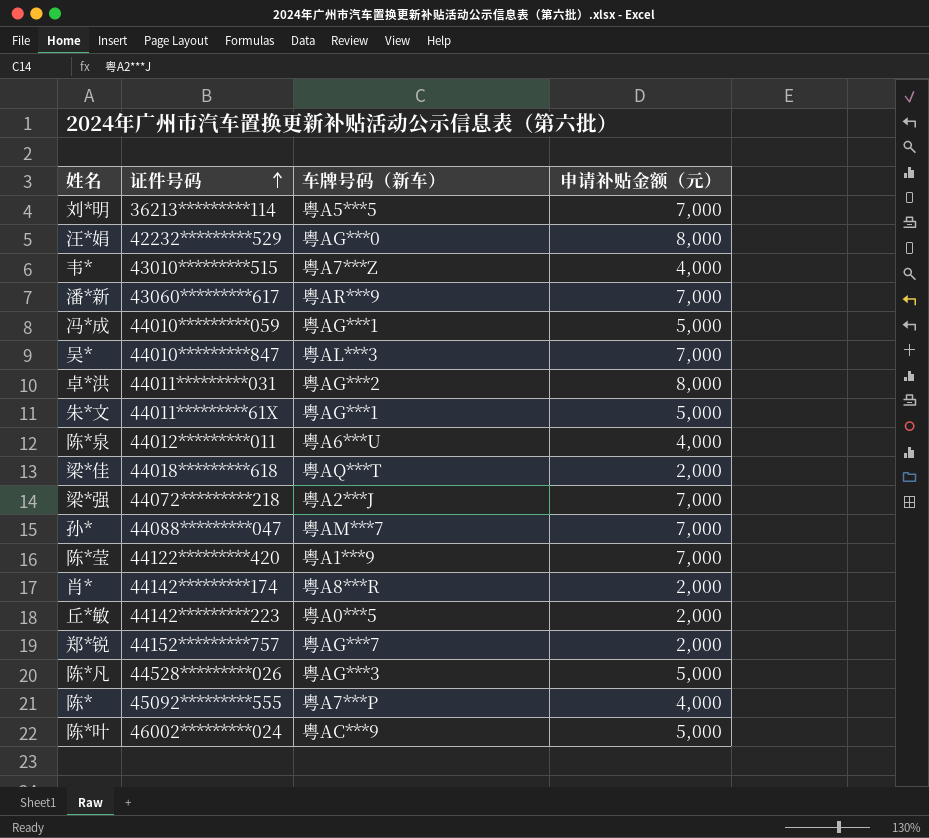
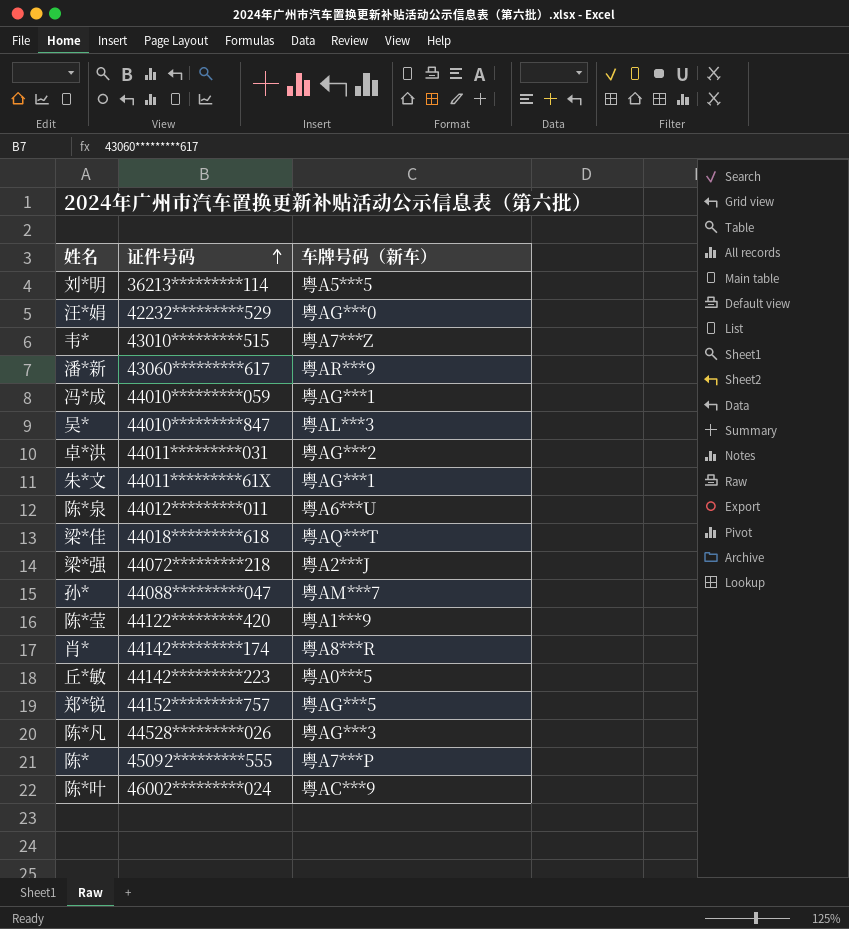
column 申请补贴金额（元） | position: 4 -> none
郑*锐 | 车牌号码（新车）: 粤AG***7 -> 粤AG***5

